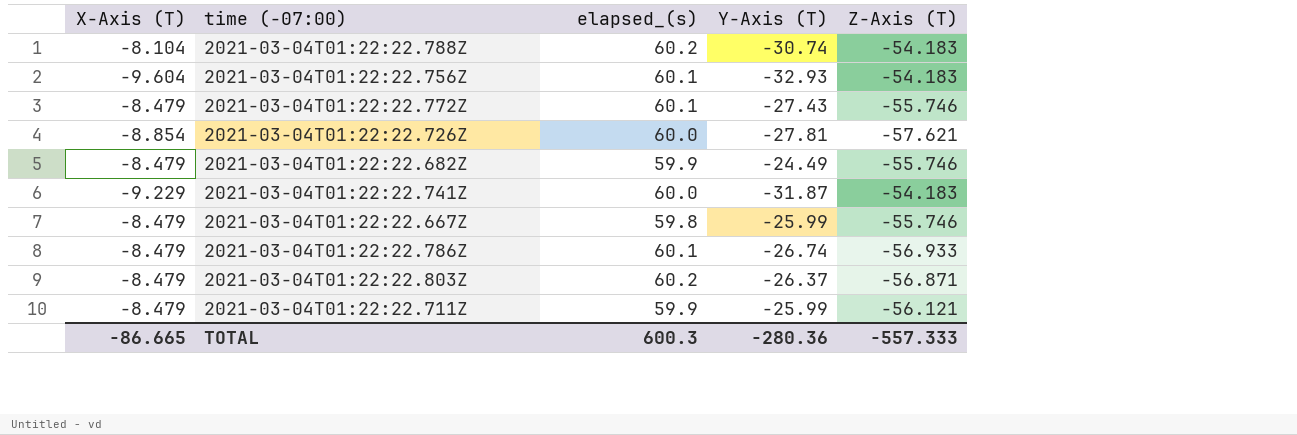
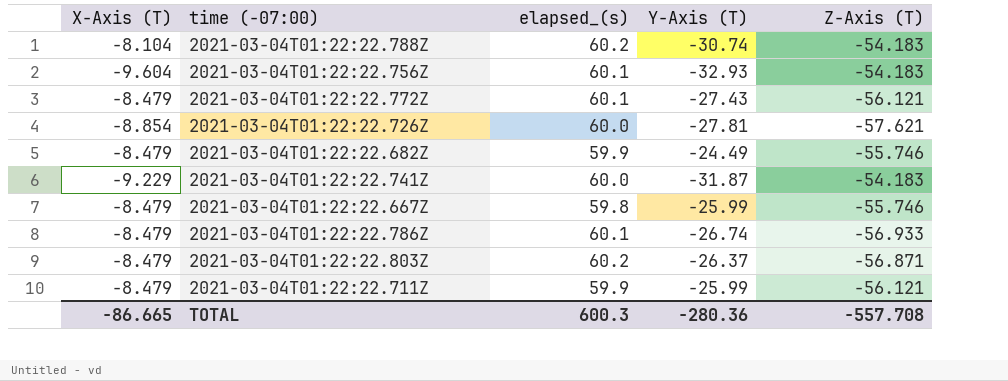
2021-03-04T01:22:22.772Z | Z-Axis (T): -55.746 -> -56.121
TOTAL | Z-Axis (T): -557.333 -> -557.708

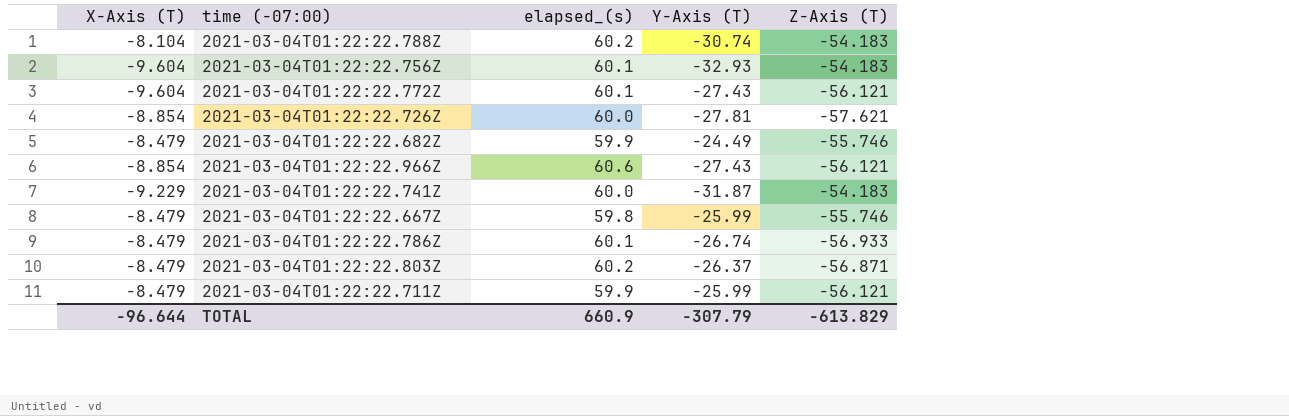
2021-03-04T01:22:22.772Z | X-Axis (T): -8.479 -> -9.604
row 2021-03-04T01:22:22.966Z: none -> -8.854 | 60.6 | -27.43 | -56.121
TOTAL | X-Axis (T): -86.665 -> -96.644
TOTAL | elapsed_(s): 600.3 -> 660.9
TOTAL | Y-Axis (T): -280.36 -> -307.79
TOTAL | Z-Axis (T): -557.708 -> -613.829

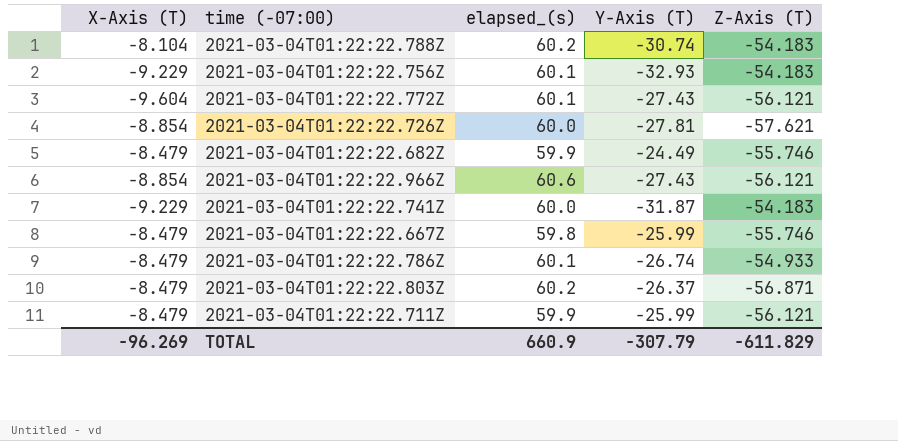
2021-03-04T01:22:22.756Z | X-Axis (T): -9.604 -> -9.229
2021-03-04T01:22:22.786Z | Z-Axis (T): -56.933 -> -54.933
TOTAL | X-Axis (T): -96.644 -> -96.269
TOTAL | Z-Axis (T): -613.829 -> -611.829

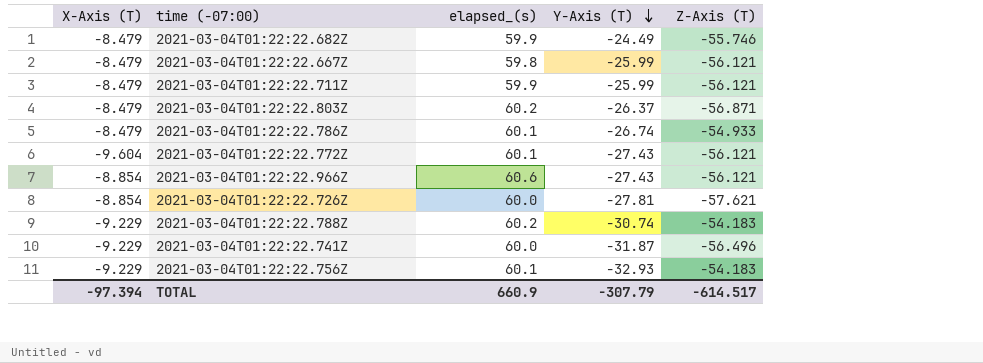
row order: none -> Y-Axis (T) descending
2021-03-04T01:22:22.667Z | Z-Axis (T): -55.746 -> -56.121
2021-03-04T01:22:22.788Z | X-Axis (T): -8.104 -> -9.229
2021-03-04T01:22:22.741Z | Z-Axis (T): -54.183 -> -56.496
TOTAL | X-Axis (T): -96.269 -> -97.394
TOTAL | Z-Axis (T): -611.829 -> -614.517

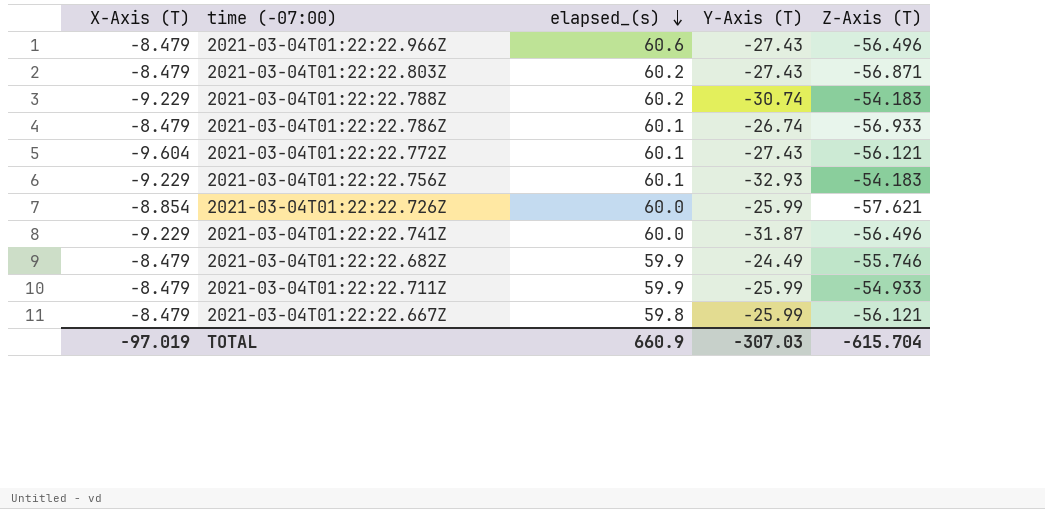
row order: Y-Axis (T) descending -> elapsed_(s) descending
2021-03-04T01:22:22.966Z | X-Axis (T): -8.854 -> -8.479
2021-03-04T01:22:22.966Z | Z-Axis (T): -56.121 -> -56.496
2021-03-04T01:22:22.803Z | Y-Axis (T): -26.37 -> -27.43
2021-03-04T01:22:22.786Z | Z-Axis (T): -54.933 -> -56.933
2021-03-04T01:22:22.726Z | Y-Axis (T): -27.81 -> -25.99
2021-03-04T01:22:22.711Z | Z-Axis (T): -56.121 -> -54.933
TOTAL | X-Axis (T): -97.394 -> -97.019
TOTAL | Y-Axis (T): -307.79 -> -307.03
TOTAL | Z-Axis (T): -614.517 -> -615.704

